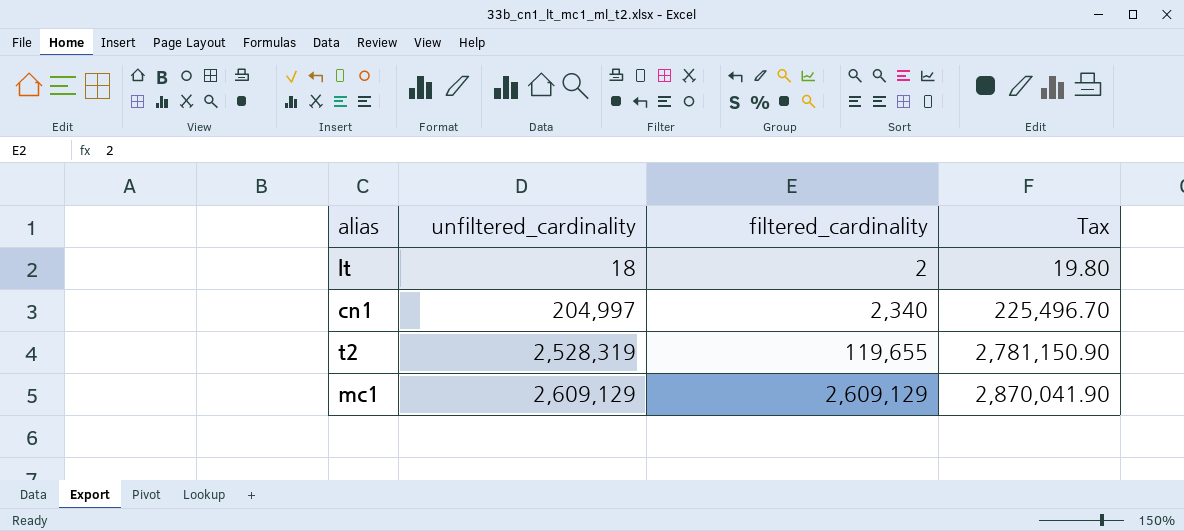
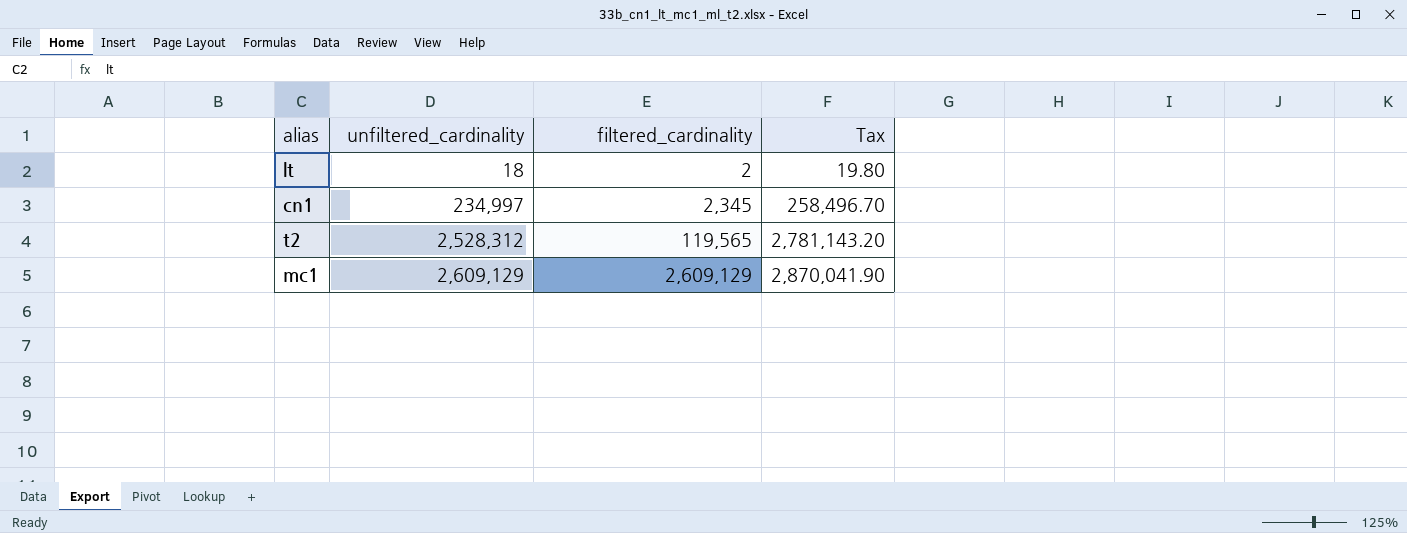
cn1 | unfiltered_cardinality: 204,997 -> 234,997
cn1 | filtered_cardinality: 2,340 -> 2,345
cn1 | Tax: 225,496.70 -> 258,496.70
t2 | unfiltered_cardinality: 2,528,319 -> 2,528,312
t2 | filtered_cardinality: 119,655 -> 119,565
t2 | Tax: 2,781,150.90 -> 2,781,143.20

